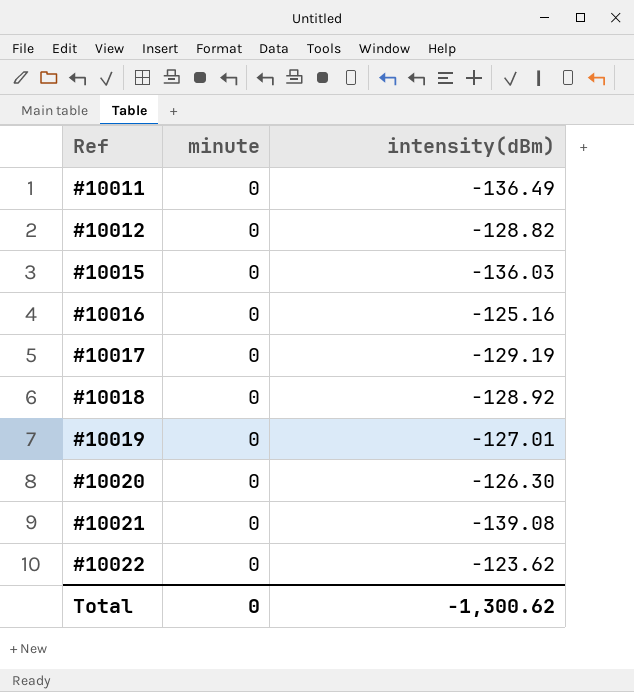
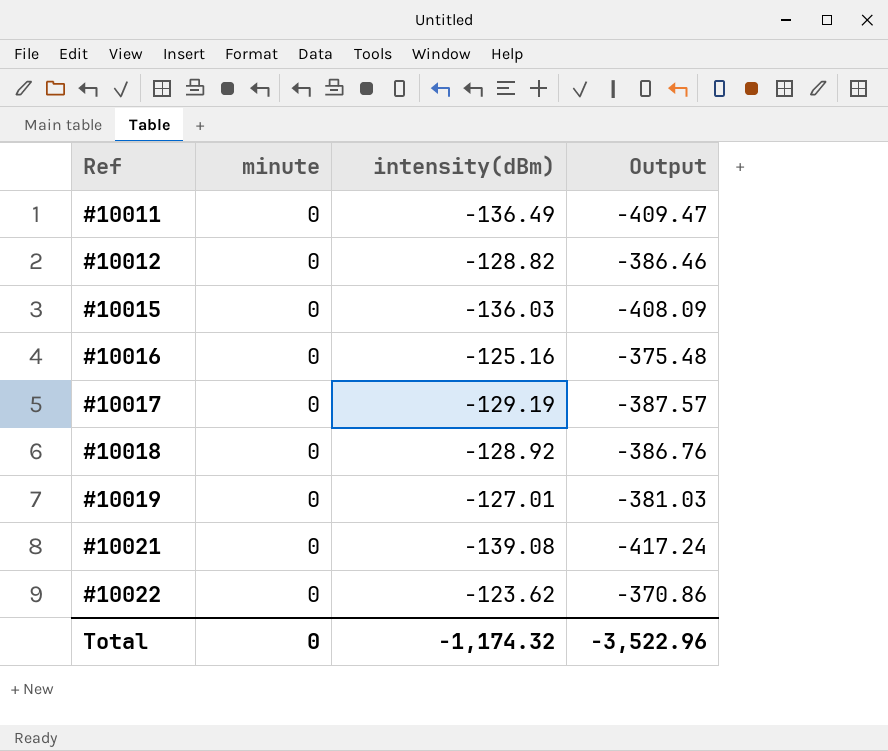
column Output | formula: none -> [intensity(dBm)] * 3
row #10020: 0 | -126.30 -> none
Total | intensity(dBm): -1,300.62 -> -1,174.32

